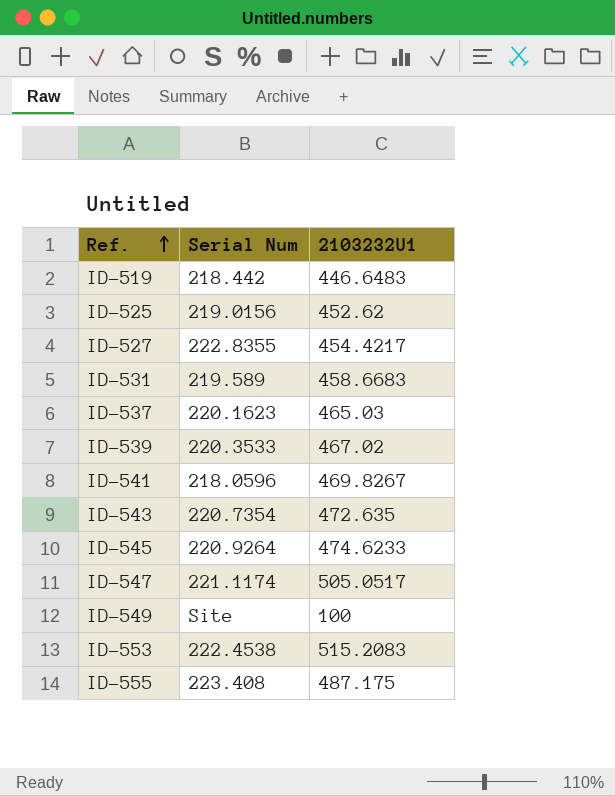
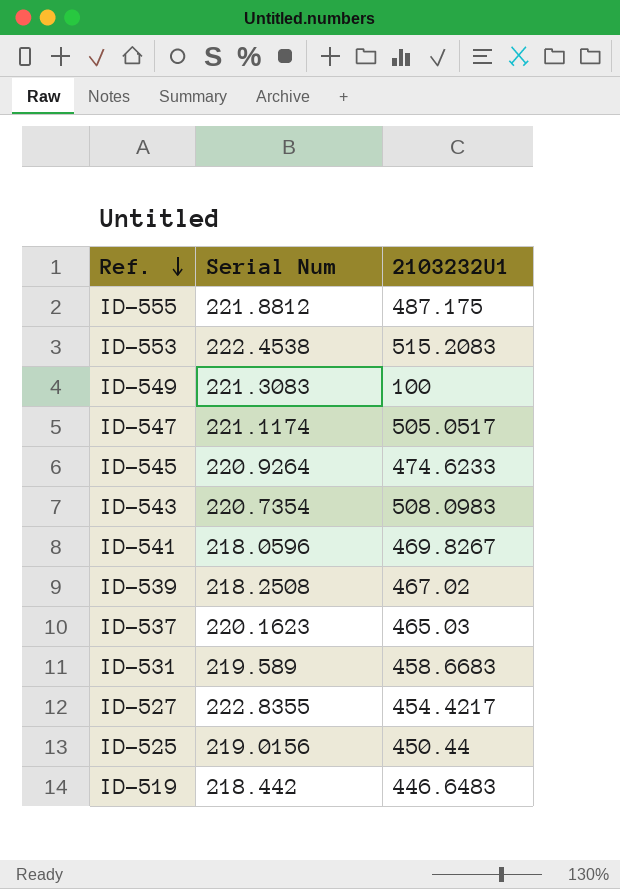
row order: Ref. ascending -> Ref. descending
ID-555 | Serial Num: 223.408 -> 221.8812
ID-549 | Serial Num: Site -> 221.3083
ID-543 | 2103232U1: 472.635 -> 508.0983
ID-539 | Serial Num: 220.3533 -> 218.2508
ID-525 | 2103232U1: 452.62 -> 450.44

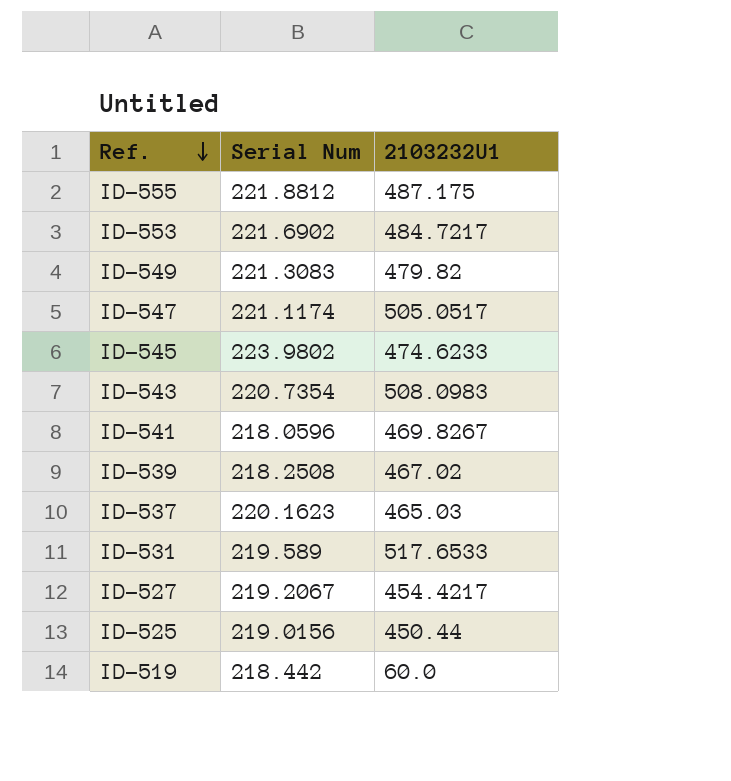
ID-553 | Serial Num: 222.4538 -> 221.6902
ID-553 | 2103232U1: 515.2083 -> 484.7217
ID-549 | 2103232U1: 100 -> 479.82
ID-545 | Serial Num: 220.9264 -> 223.9802
ID-531 | 2103232U1: 458.6683 -> 517.6533
ID-527 | Serial Num: 222.8355 -> 219.2067
ID-519 | 2103232U1: 446.6483 -> 60.0

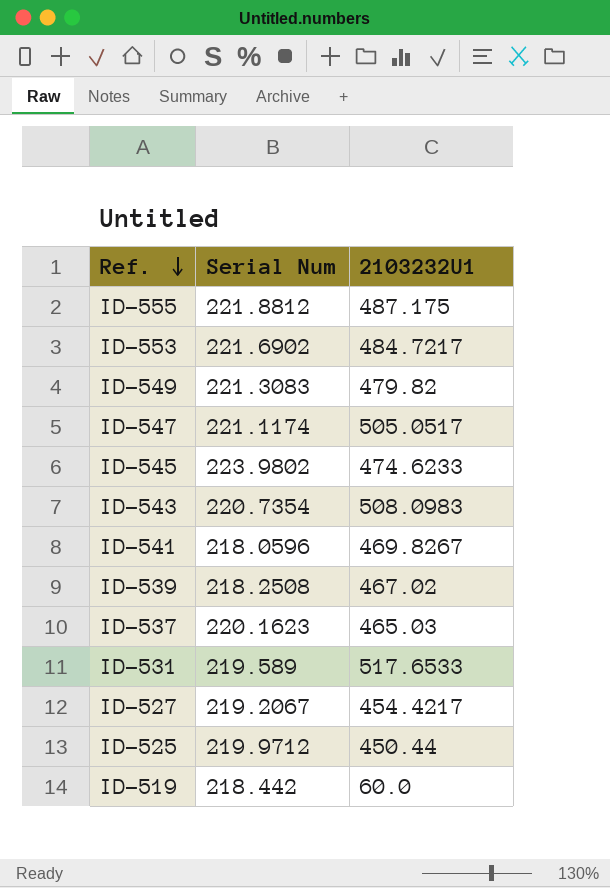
ID-525 | Serial Num: 219.0156 -> 219.9712

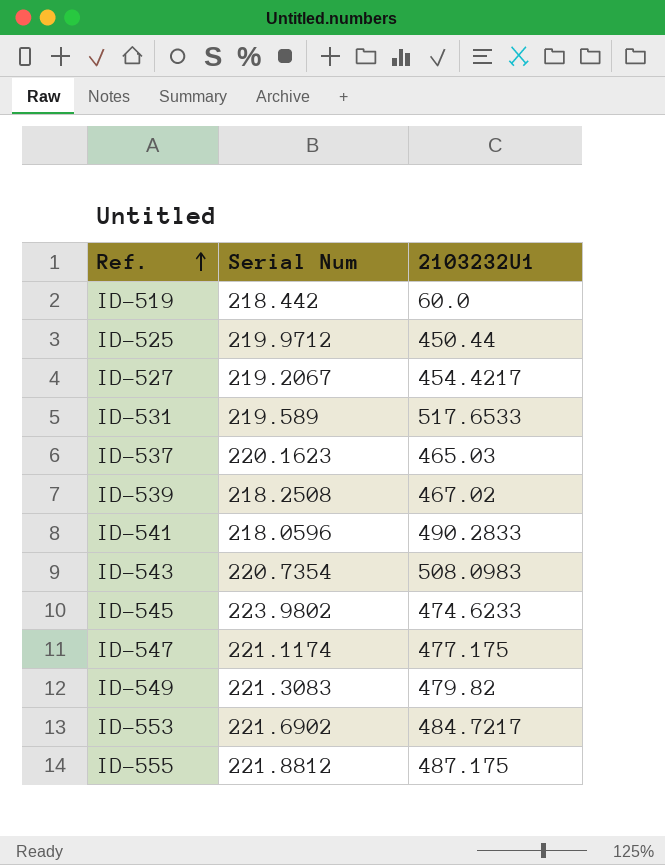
row order: Ref. descending -> Ref. ascending
ID-541 | 2103232U1: 469.8267 -> 490.2833
ID-547 | 2103232U1: 505.0517 -> 477.175

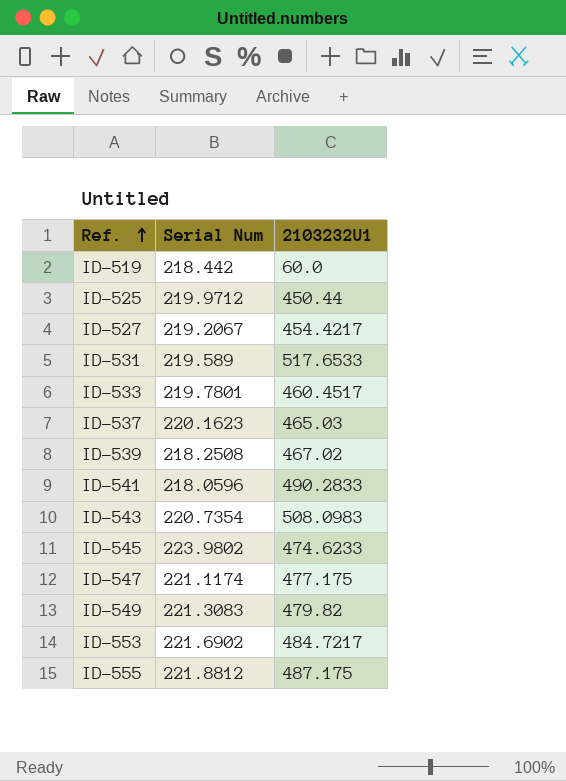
row ID-533: none -> 219.7801 | 460.4517

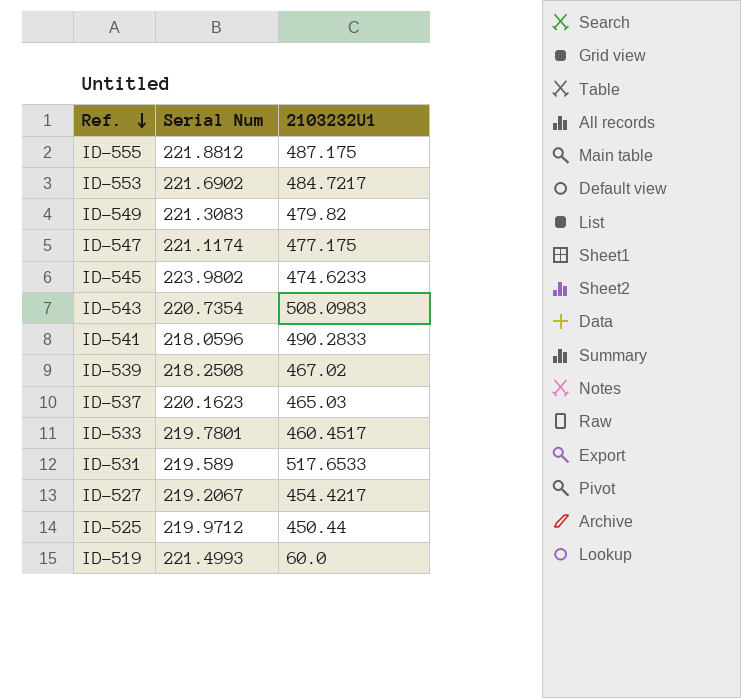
row order: Ref. ascending -> Ref. descending
ID-519 | Serial Num: 218.442 -> 221.4993

